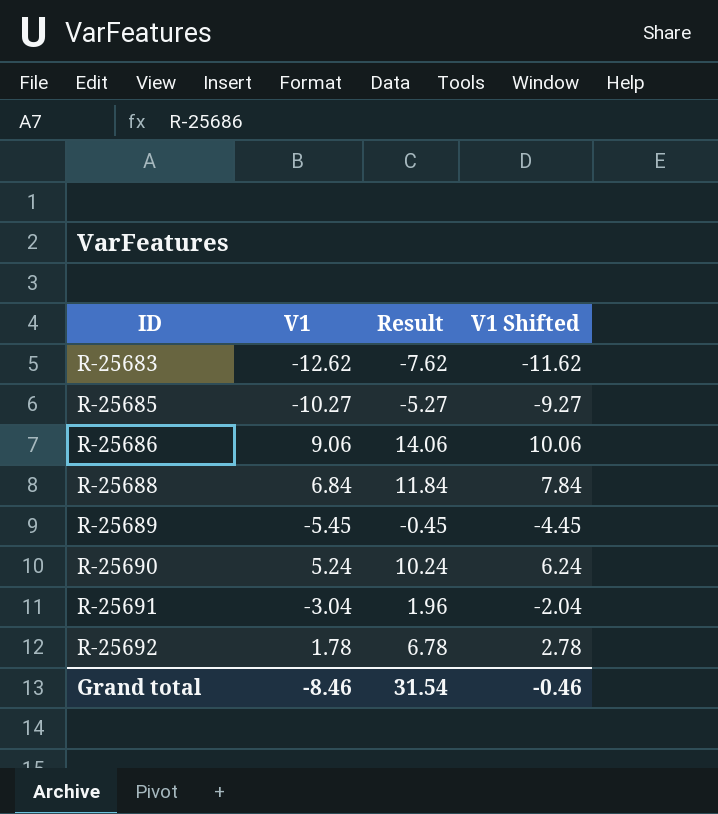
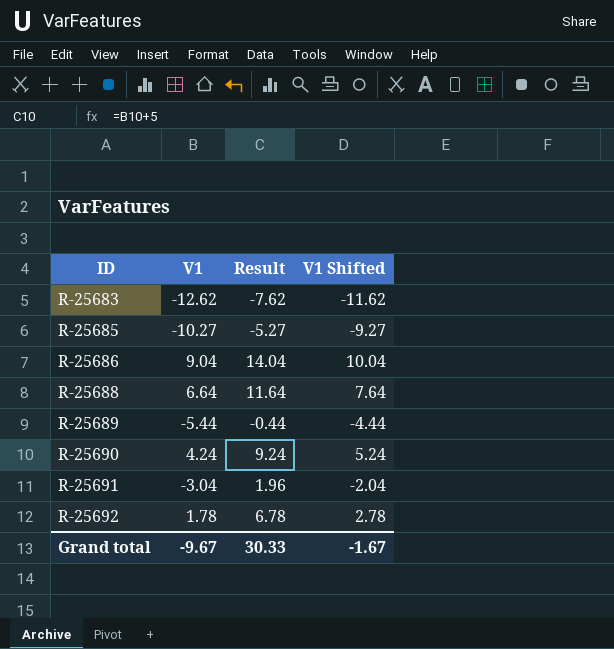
R-25686 | V1: 9.06 -> 9.04
R-25686 | Result: 14.06 -> 14.04
R-25686 | V1 Shifted: 10.06 -> 10.04
R-25688 | V1: 6.84 -> 6.64
R-25688 | Result: 11.84 -> 11.64
R-25688 | V1 Shifted: 7.84 -> 7.64
R-25689 | V1: -5.45 -> -5.44
R-25689 | Result: -0.45 -> -0.44
R-25689 | V1 Shifted: -4.45 -> -4.44
R-25690 | V1: 5.24 -> 4.24
R-25690 | Result: 10.24 -> 9.24
R-25690 | V1 Shifted: 6.24 -> 5.24
Grand total | V1: -8.46 -> -9.67
Grand total | Result: 31.54 -> 30.33
Grand total | V1 Shifted: -0.46 -> -1.67

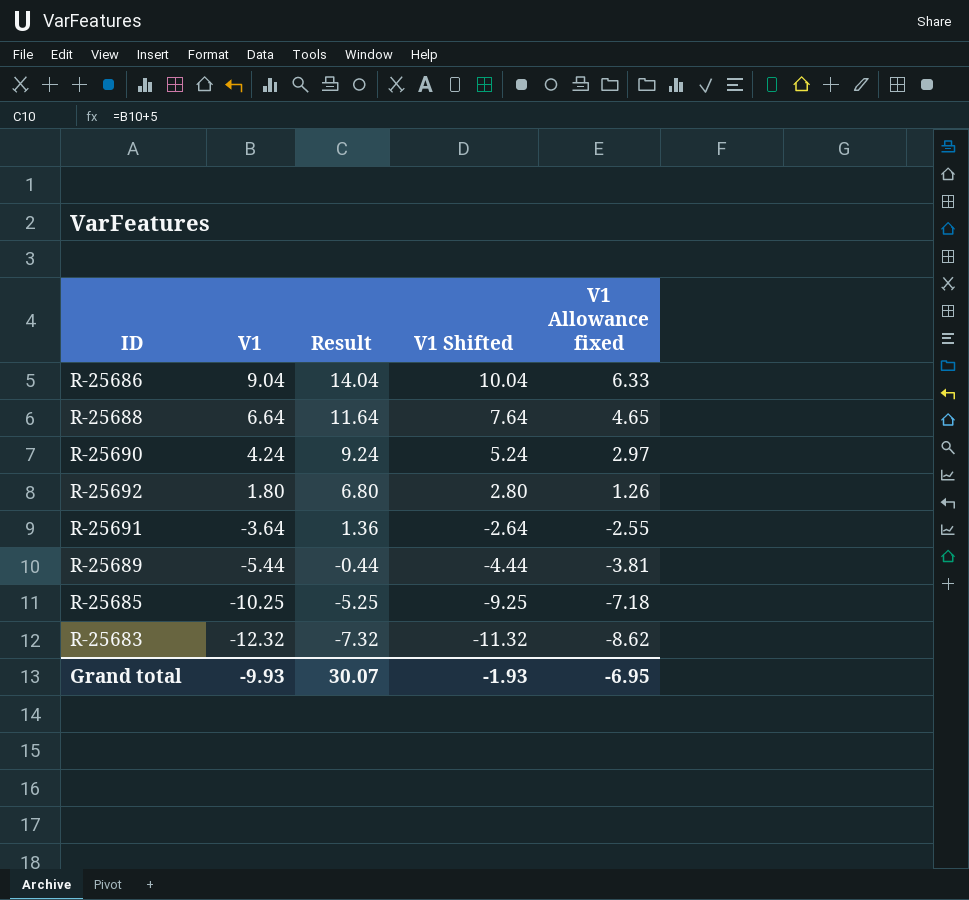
row order: ID ascending -> V1 descending
column V1 Allowance fixed | formula: none -> [V1] * 0.7
R-25692 | V1: 1.78 -> 1.80
R-25692 | Result: 6.78 -> 6.80
R-25692 | V1 Shifted: 2.78 -> 2.80
R-25691 | V1: -3.04 -> -3.64
R-25691 | Result: 1.96 -> 1.36
R-25691 | V1 Shifted: -2.04 -> -2.64
R-25685 | V1: -10.27 -> -10.25
R-25685 | Result: -5.27 -> -5.25
R-25685 | V1 Shifted: -9.27 -> -9.25
R-25683 | V1: -12.62 -> -12.32
R-25683 | Result: -7.62 -> -7.32
R-25683 | V1 Shifted: -11.62 -> -11.32
Grand total | V1: -9.67 -> -9.93
Grand total | Result: 30.33 -> 30.07
Grand total | V1 Shifted: -1.67 -> -1.93

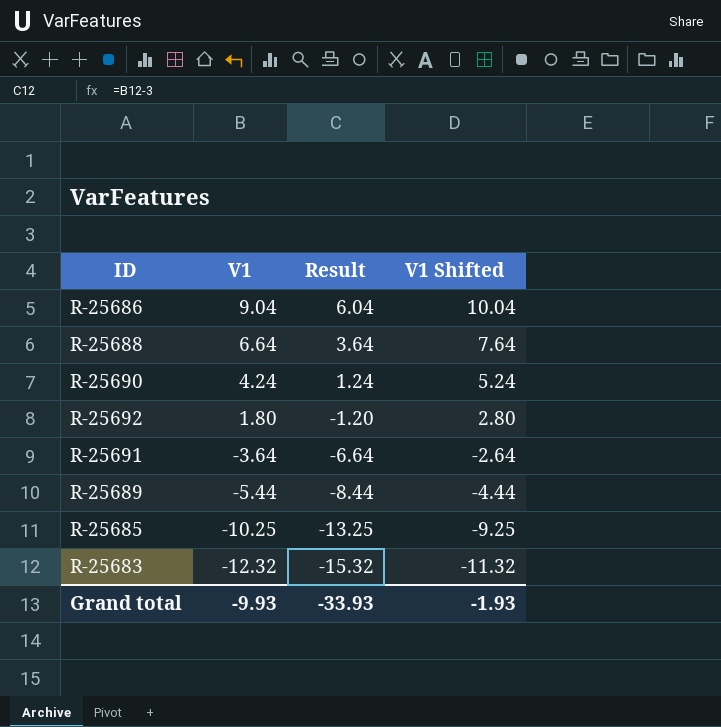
column V1 Allowance fixed | formula: [V1] * 0.7 -> none
column Result | formula: [V1] + 5 -> [V1] - 3
Grand total | Result: 30.07 -> -33.93

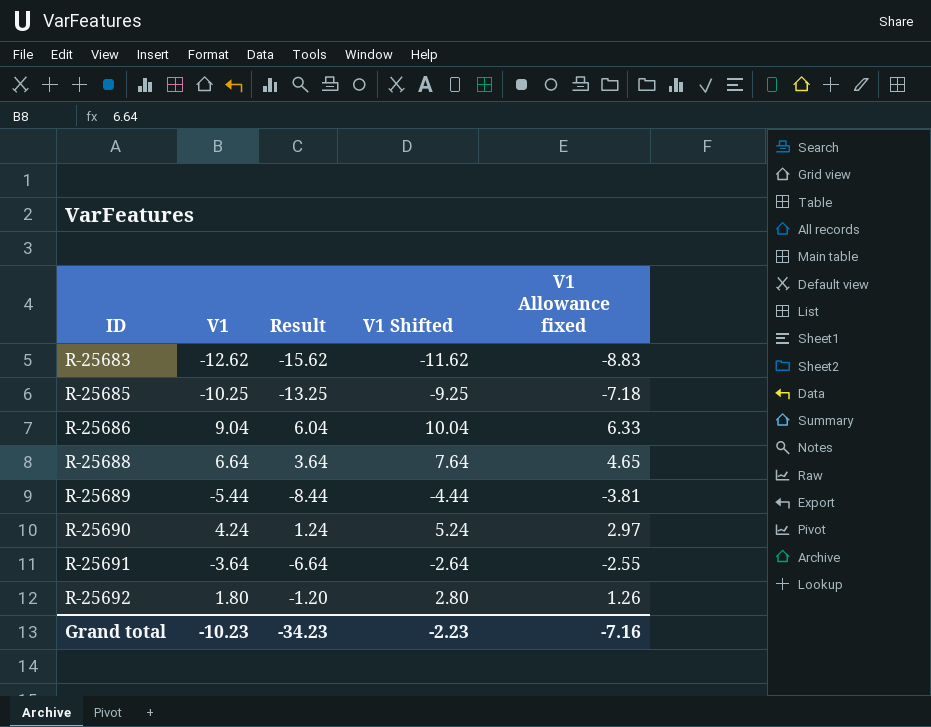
row order: V1 descending -> ID ascending
column V1 Allowance fixed | formula: none -> [V1] * 0.7
R-25683 | V1: -12.32 -> -12.62
R-25683 | Result: -15.32 -> -15.62
R-25683 | V1 Shifted: -11.32 -> -11.62
Grand total | V1: -9.93 -> -10.23
Grand total | Result: -33.93 -> -34.23
Grand total | V1 Shifted: -1.93 -> -2.23

